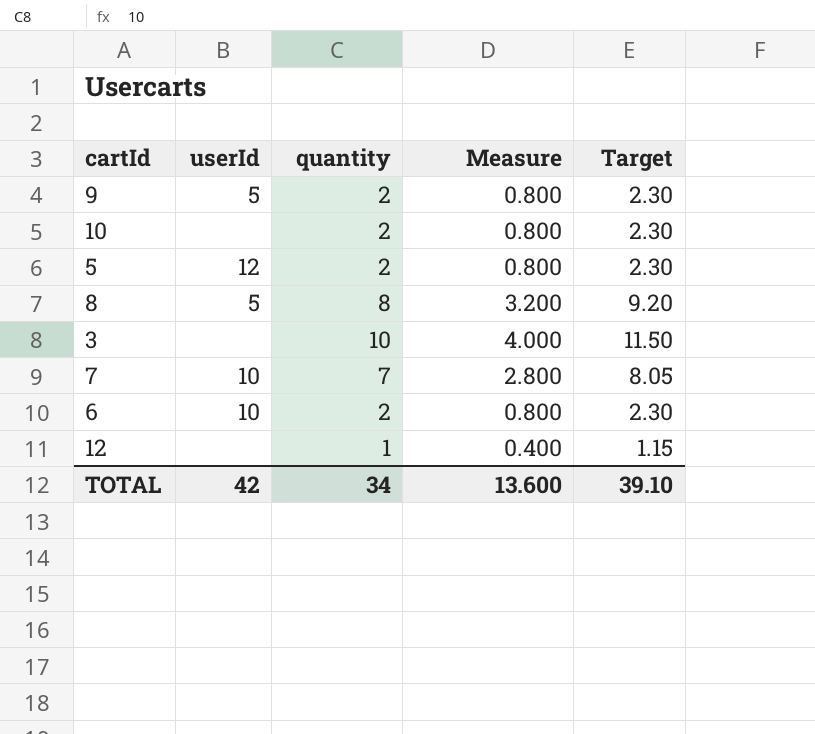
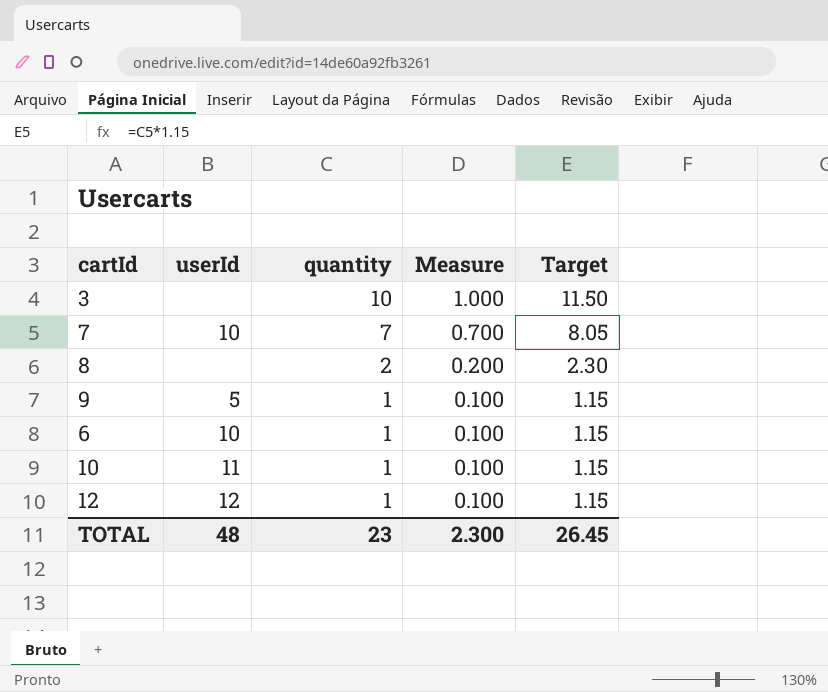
row order: none -> quantity descending
column Measure | formula: [quantity] * 0.4 -> [quantity] * 0.1
row 5: 12 | 2 | 0.800 | 2.30 -> none
8 | userId: 5 -> none
8 | quantity: 8 -> 2
8 | Target: 9.20 -> 2.30
9 | quantity: 2 -> 1
9 | Target: 2.30 -> 1.15
6 | quantity: 2 -> 1
6 | Target: 2.30 -> 1.15
10 | userId: none -> 11
10 | quantity: 2 -> 1
10 | Target: 2.30 -> 1.15
12 | userId: none -> 12
TOTAL | userId: 42 -> 48
TOTAL | quantity: 34 -> 23
TOTAL | Measure: 13.600 -> 2.300
TOTAL | Target: 39.10 -> 26.45

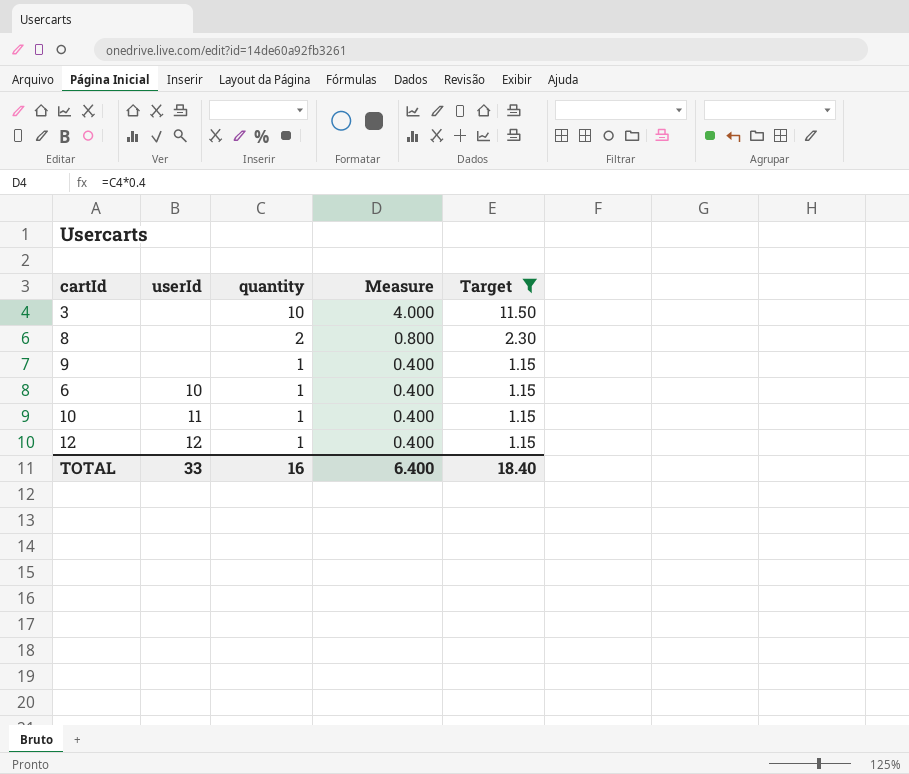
filter: none -> Target != 8.05
column Measure | formula: [quantity] * 0.1 -> [quantity] * 0.4
9 | userId: 5 -> none
TOTAL | userId: 48 -> 33
TOTAL | quantity: 23 -> 16
TOTAL | Measure: 2.300 -> 6.400
TOTAL | Target: 26.45 -> 18.40

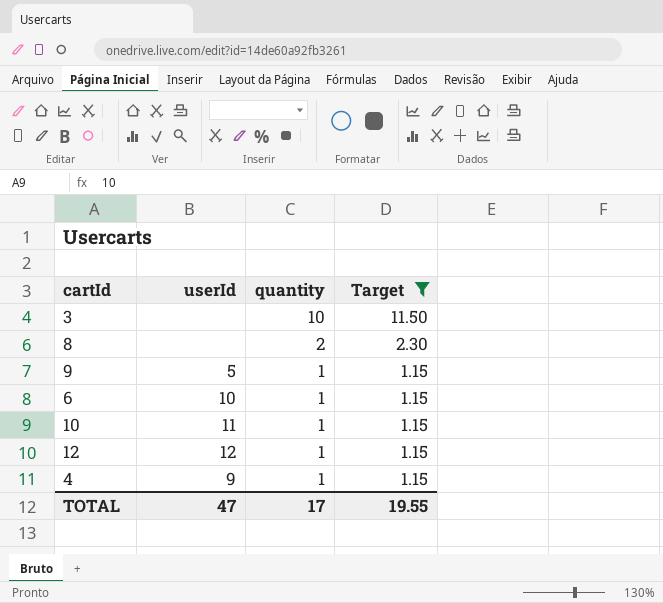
column Measure | formula: [quantity] * 0.4 -> none
9 | userId: none -> 5
row 4: none -> 9 | 1 | 1.15
TOTAL | userId: 33 -> 47
TOTAL | quantity: 16 -> 17
TOTAL | Target: 18.40 -> 19.55

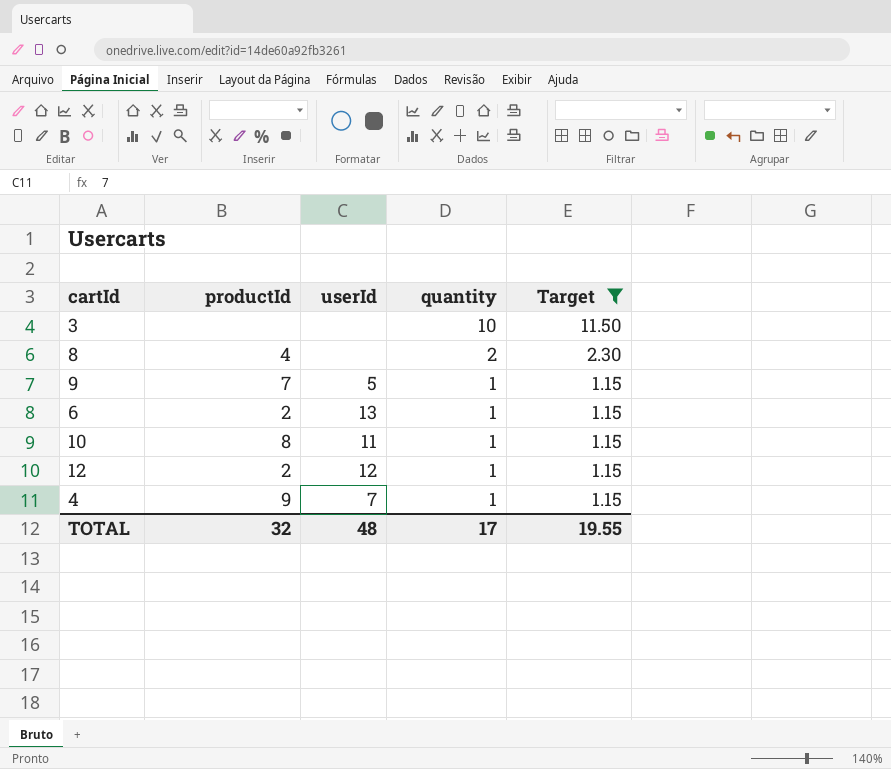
column productId | position: none -> 2
6 | userId: 10 -> 13
4 | userId: 9 -> 7
TOTAL | userId: 47 -> 48

